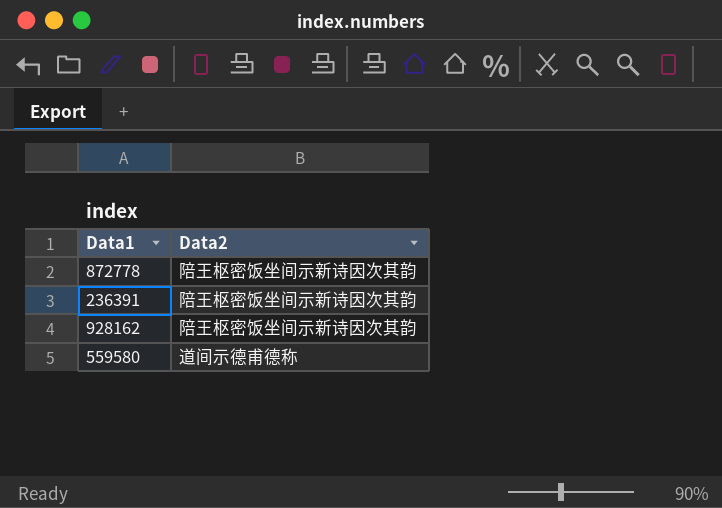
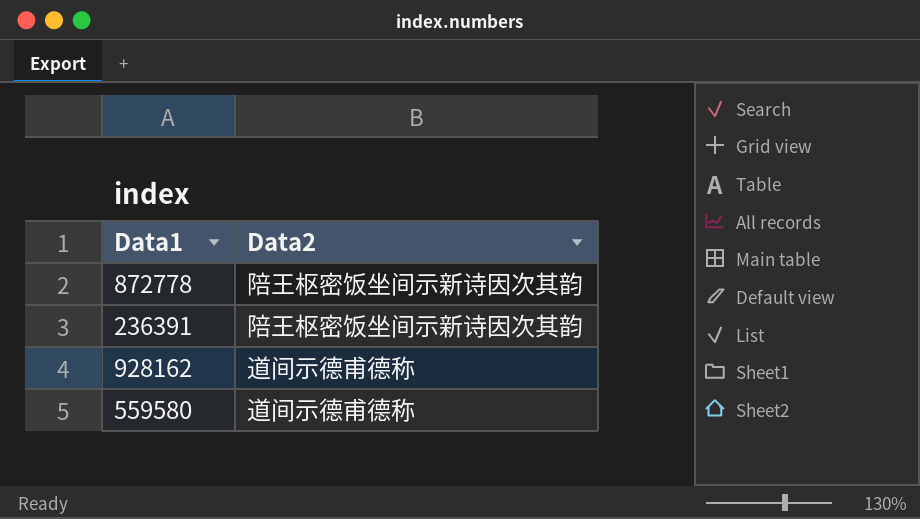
928162 | Data2: 陪王枢密饭坐间示新诗因次其韵 -> 道间示德甫德称

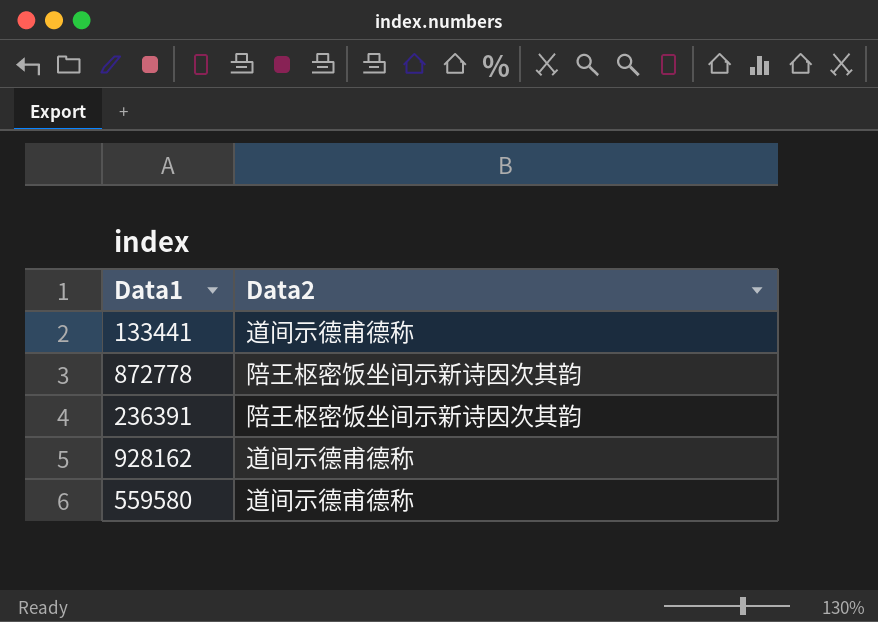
row 133441: none -> 道间示德甫德称

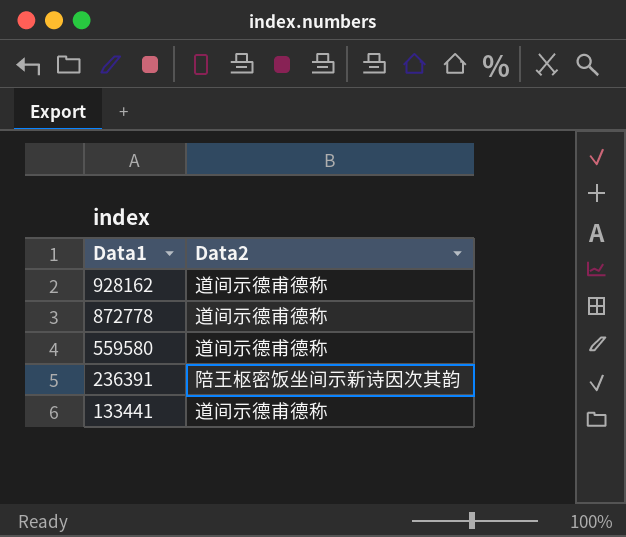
row order: none -> Data1 descending
872778 | Data2: 陪王枢密饭坐间示新诗因次其韵 -> 道间示德甫德称

